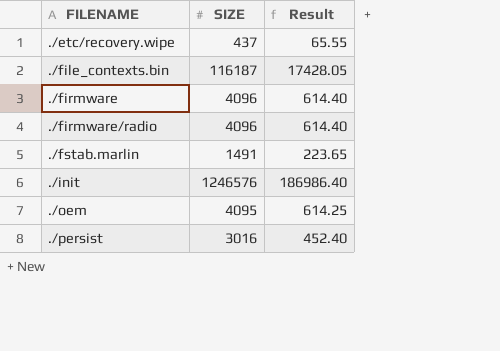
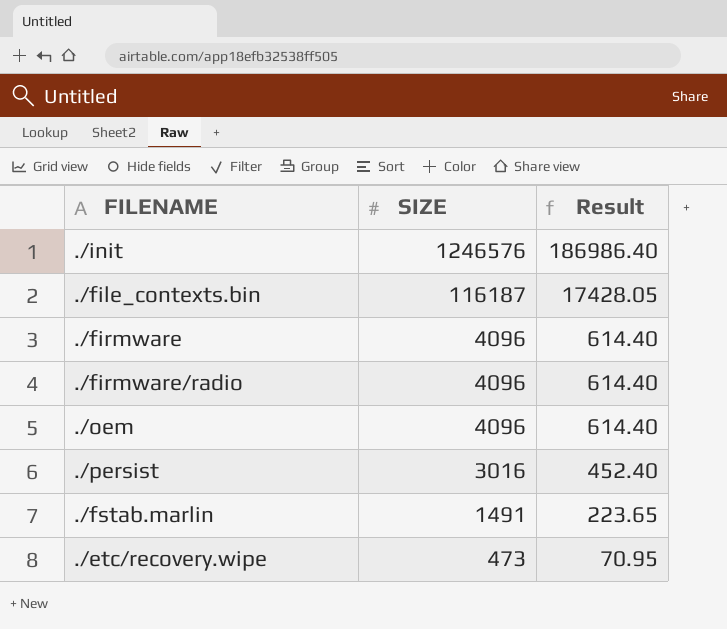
row order: FILENAME ascending -> SIZE descending
./oem | SIZE: 4095 -> 4096
./oem | Result: 614.25 -> 614.40
./etc/recovery.wipe | SIZE: 437 -> 473
./etc/recovery.wipe | Result: 65.55 -> 70.95

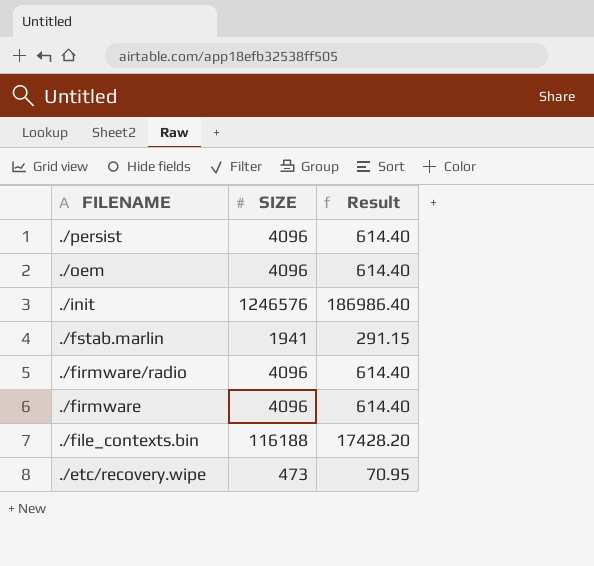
row order: SIZE descending -> FILENAME descending
./persist | SIZE: 3016 -> 4096
./persist | Result: 452.40 -> 614.40
./fstab.marlin | SIZE: 1491 -> 1941
./fstab.marlin | Result: 223.65 -> 291.15
./file_contexts.bin | SIZE: 116187 -> 116188
./file_contexts.bin | Result: 17428.05 -> 17428.20

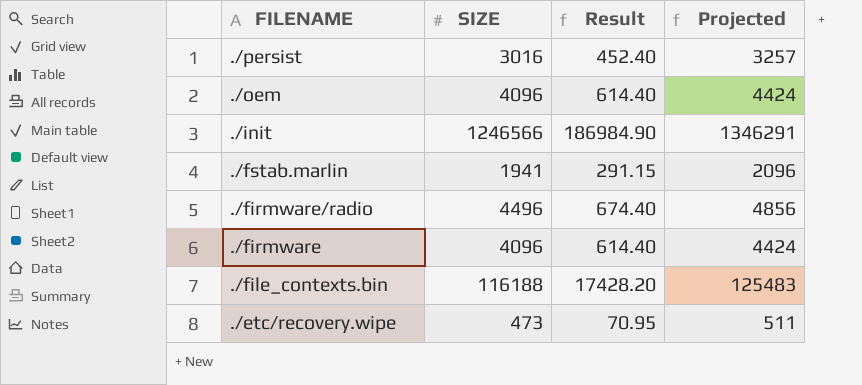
column Projected | formula: none -> [SIZE] * 1.08
./persist | SIZE: 4096 -> 3016
./persist | Result: 614.40 -> 452.40
./init | SIZE: 1246576 -> 1246566
./init | Result: 186986.40 -> 186984.90
./firmware/radio | SIZE: 4096 -> 4496
./firmware/radio | Result: 614.40 -> 674.40

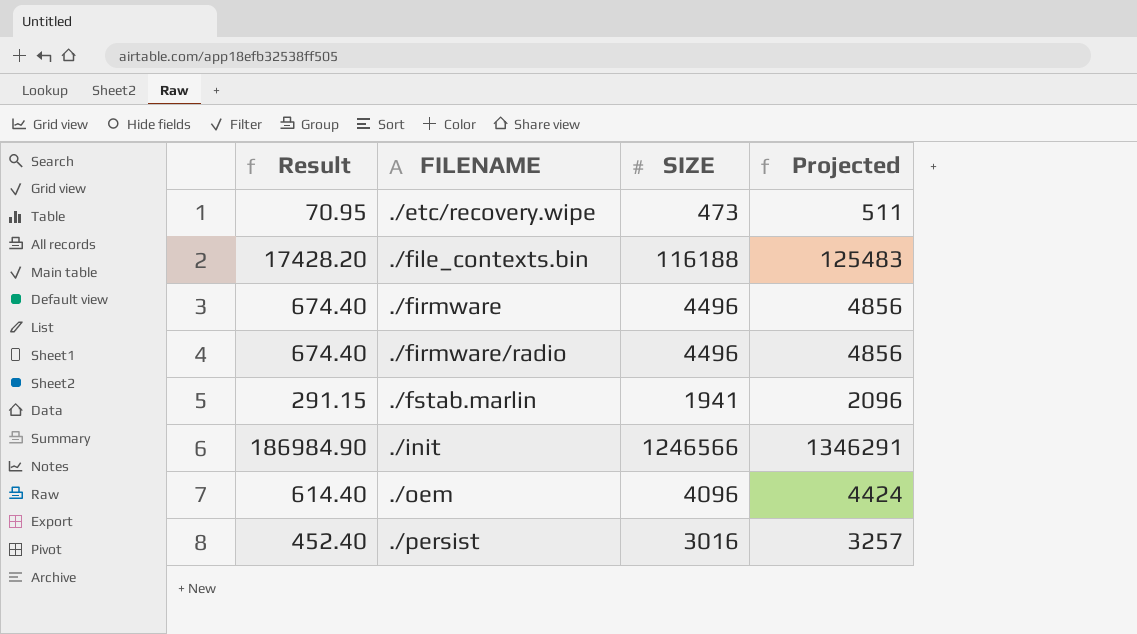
row order: FILENAME descending -> FILENAME ascending
column Result | position: 3 -> 1
./firmware | Result: 614.40 -> 674.40
./firmware | SIZE: 4096 -> 4496
./firmware | Projected: 4424 -> 4856

